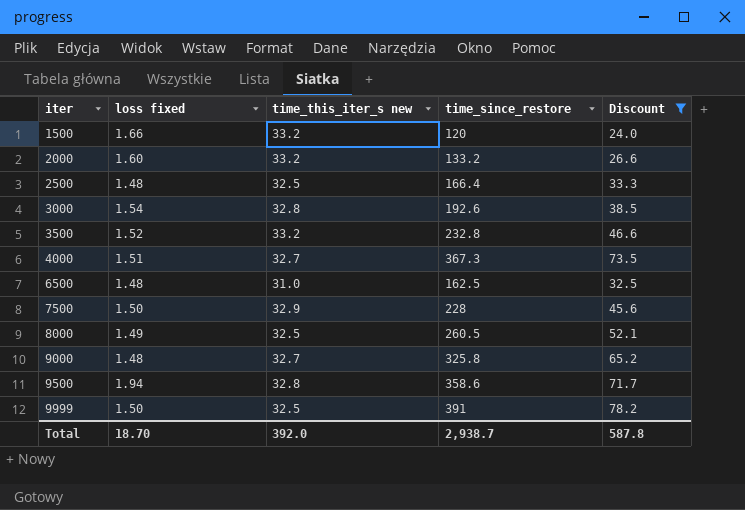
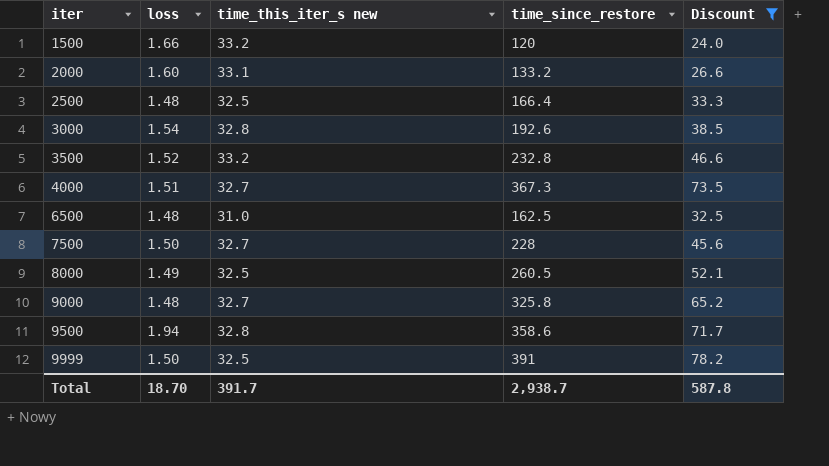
column name: loss fixed -> loss
2000 | time_this_iter_s new: 33.2 -> 33.1
7500 | time_this_iter_s new: 32.9 -> 32.7
Total | time_this_iter_s new: 392.0 -> 391.7

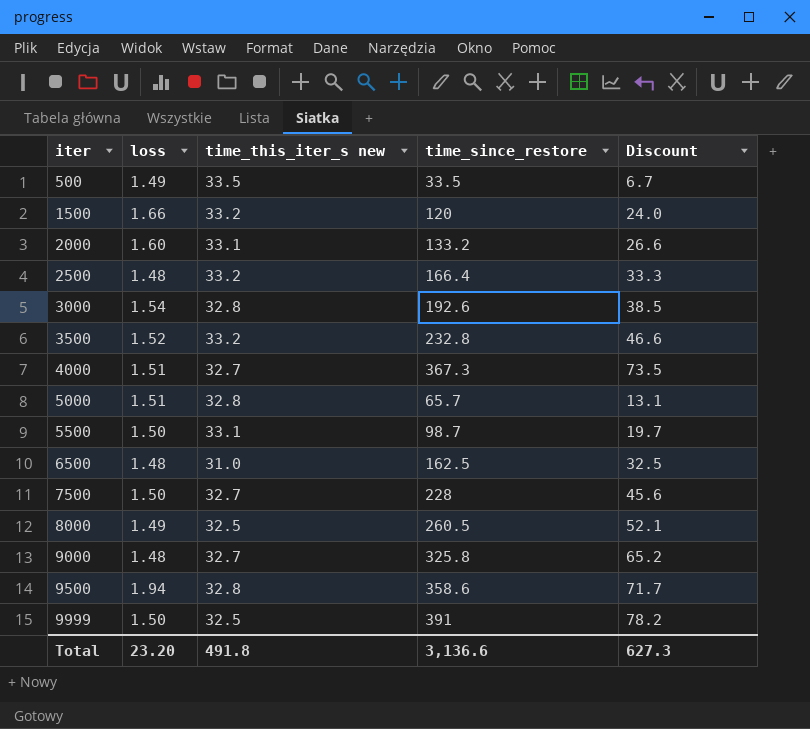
filter: Discount >= 24.0 -> none
2500 | time_this_iter_s new: 32.5 -> 33.2
Total | loss: 18.70 -> 23.20
Total | time_this_iter_s new: 391.7 -> 491.8
Total | time_since_restore: 2,938.7 -> 3,136.6
Total | Discount: 587.8 -> 627.3

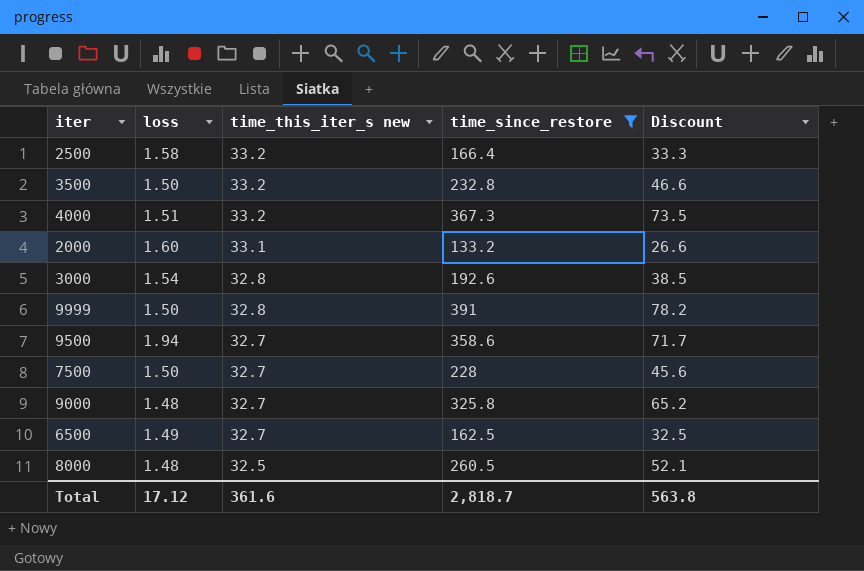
filter: none -> time_since_restore >= 133.2
row order: iter ascending -> time_this_iter_s new descending
2500 | loss: 1.48 -> 1.58
3500 | loss: 1.52 -> 1.50
4000 | time_this_iter_s new: 32.7 -> 33.2
9999 | time_this_iter_s new: 32.5 -> 32.8
9500 | time_this_iter_s new: 32.8 -> 32.7
6500 | loss: 1.48 -> 1.49
6500 | time_this_iter_s new: 31.0 -> 32.7
8000 | loss: 1.49 -> 1.48
Total | loss: 23.20 -> 17.12
Total | time_this_iter_s new: 491.8 -> 361.6
Total | time_since_restore: 3,136.6 -> 2,818.7
Total | Discount: 627.3 -> 563.8

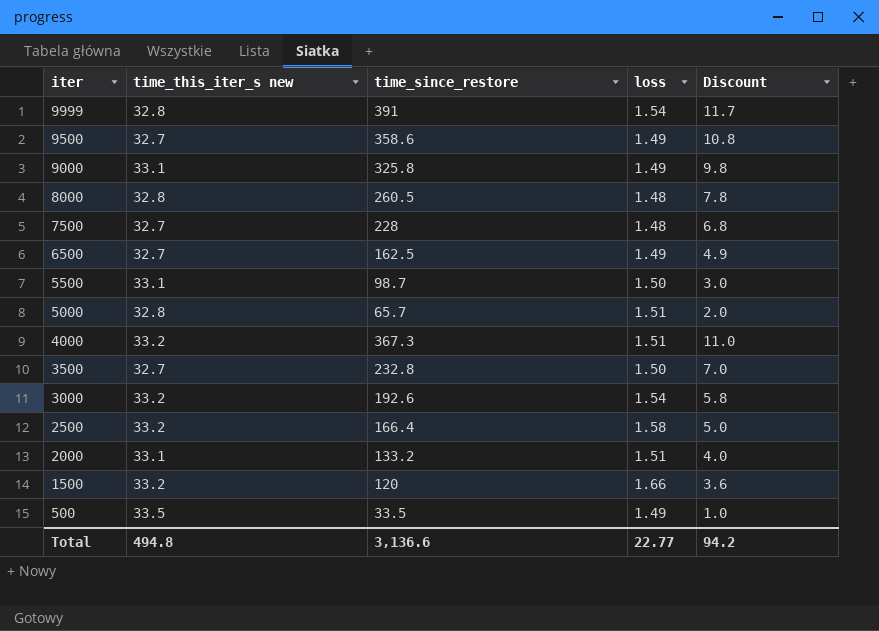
filter: time_since_restore >= 133.2 -> none
row order: time_this_iter_s new descending -> iter descending
column loss | position: 2 -> 4
column Discount | formula: [time_since_restore] * 0.2 -> [time_since_restore] * 0.03
9999 | loss: 1.50 -> 1.54
9500 | loss: 1.94 -> 1.49
9000 | time_this_iter_s new: 32.7 -> 33.1
9000 | loss: 1.48 -> 1.49
8000 | time_this_iter_s new: 32.5 -> 32.8
7500 | loss: 1.50 -> 1.48
3500 | time_this_iter_s new: 33.2 -> 32.7
3000 | time_this_iter_s new: 32.8 -> 33.2
2000 | loss: 1.60 -> 1.51
Total | time_this_iter_s new: 361.6 -> 494.8
Total | time_since_restore: 2,818.7 -> 3,136.6
Total | loss: 17.12 -> 22.77
Total | Discount: 563.8 -> 94.2

